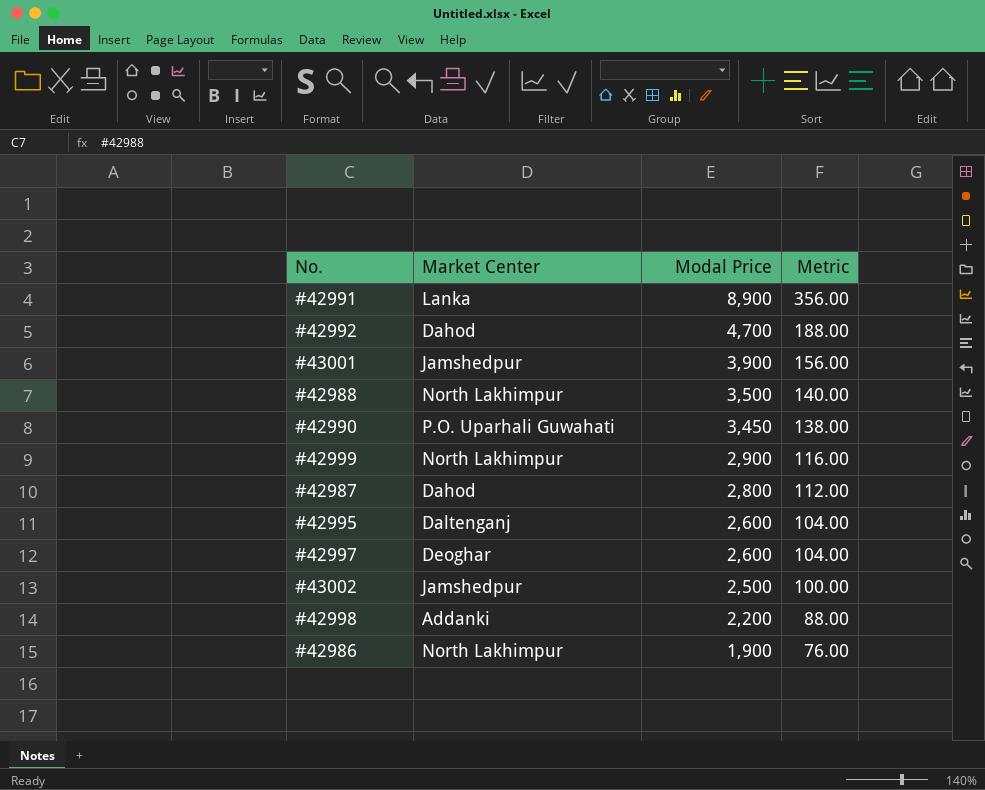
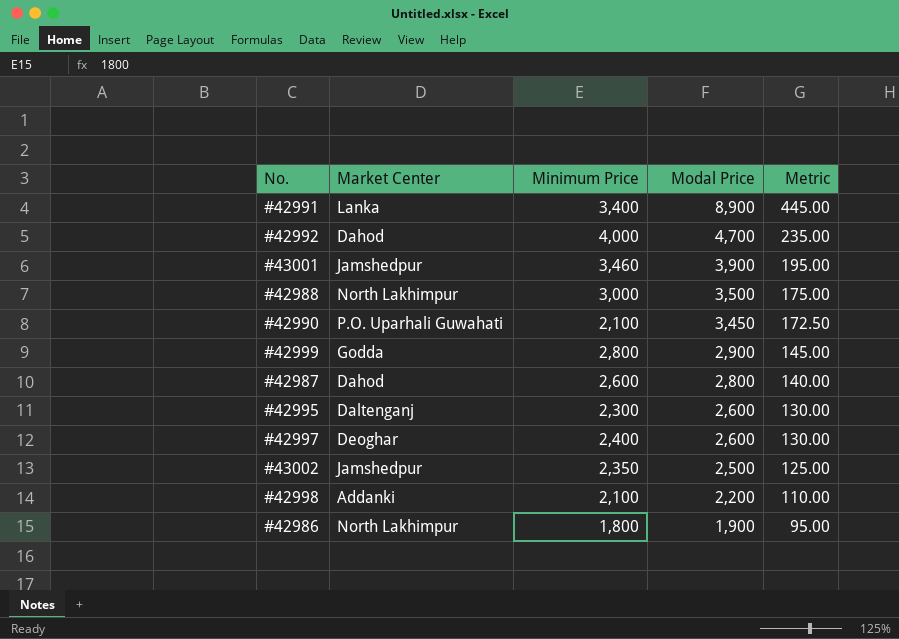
column Minimum Price | position: none -> 3
column Metric | formula: [Modal Price] * 0.04 -> [Modal Price] * 0.05
#42999 | Market Center: North Lakhimpur -> Godda

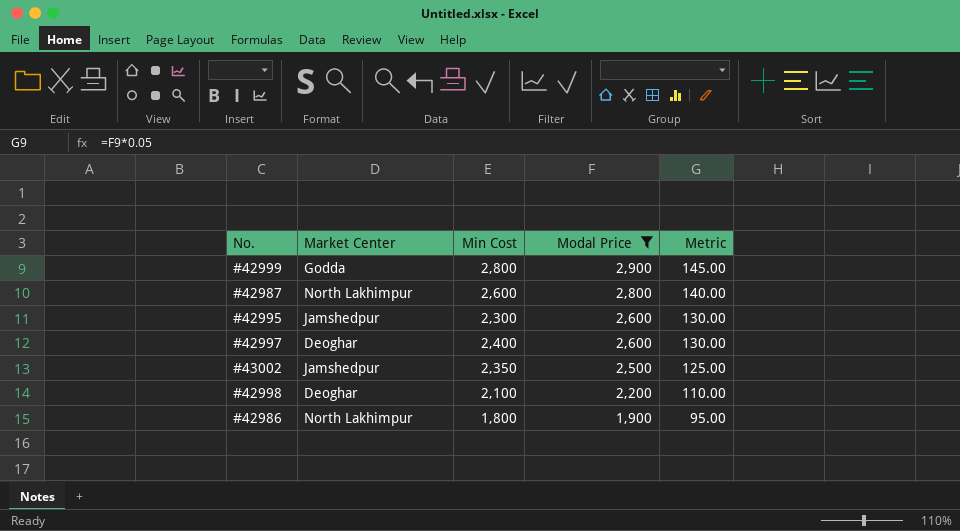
filter: none -> Modal Price <= 2,900
column name: Minimum Price -> Min Cost
#42987 | Market Center: Dahod -> North Lakhimpur
#42995 | Market Center: Daltenganj -> Jamshedpur
#42998 | Market Center: Addanki -> Deoghar

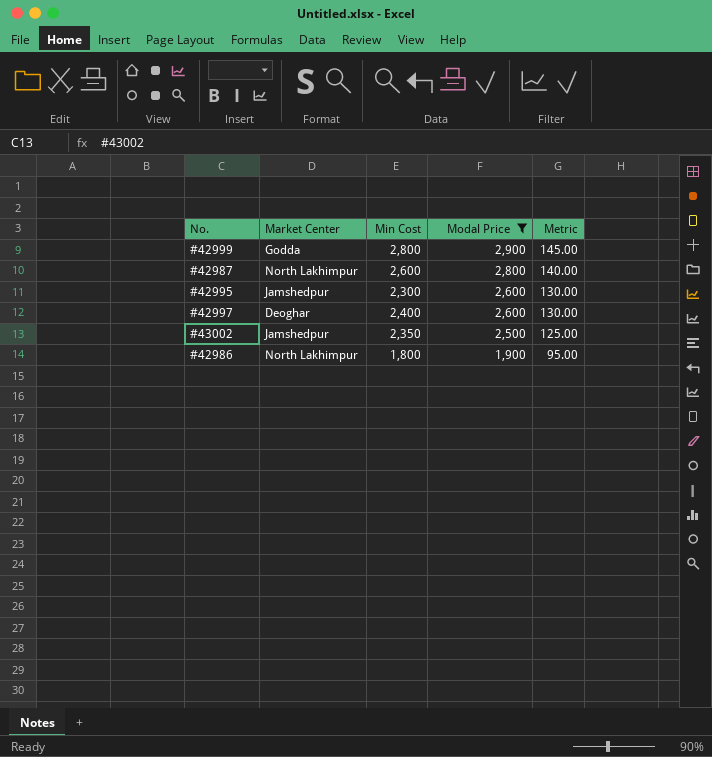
row #42998: Deoghar | 2,100 | 2,200 | 110.00 -> none

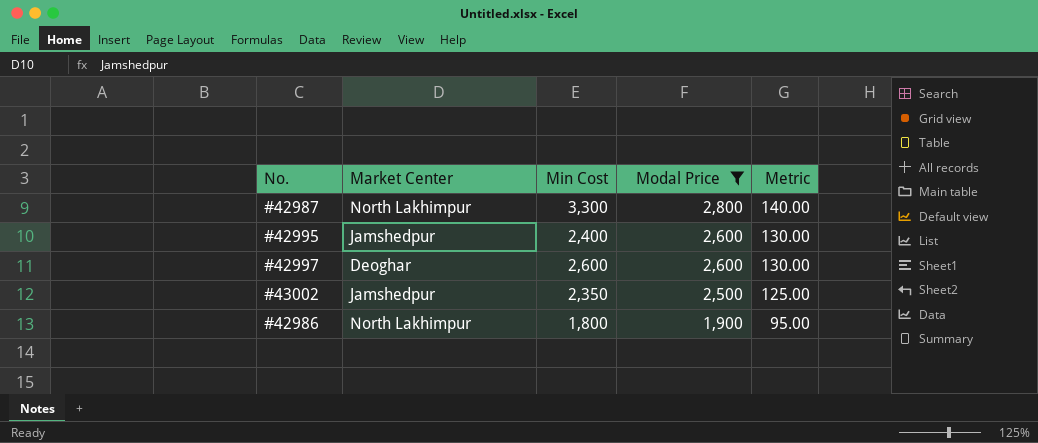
row #42999: Godda | 2,800 | 2,900 | 145.00 -> none
#42987 | Min Cost: 2,600 -> 3,300
#42995 | Min Cost: 2,300 -> 2,400
#42997 | Min Cost: 2,400 -> 2,600

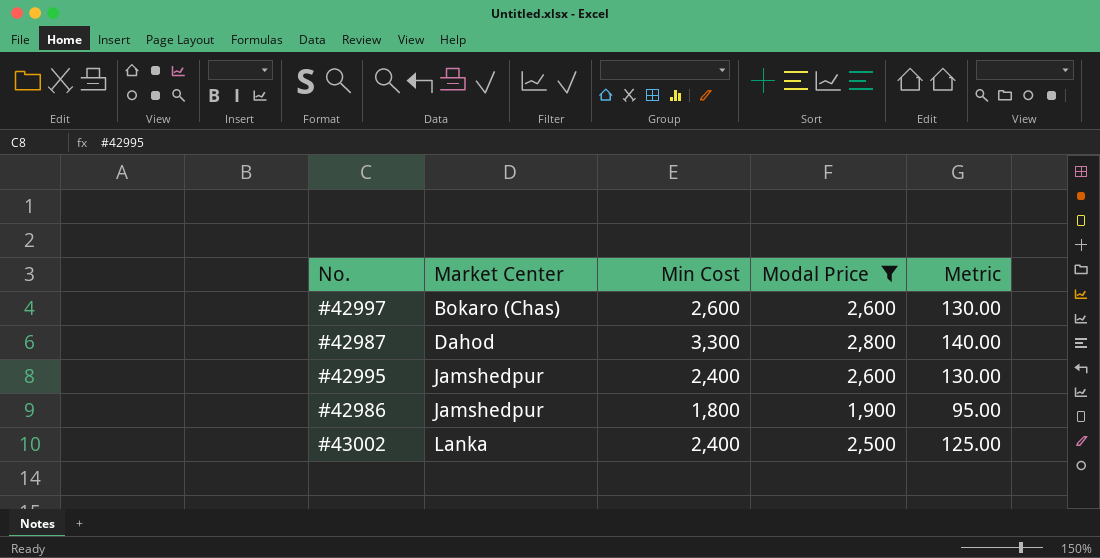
row order: Modal Price descending -> Market Center ascending
#42997 | Market Center: Deoghar -> Bokaro (Chas)
#42987 | Market Center: North Lakhimpur -> Dahod
#42986 | Market Center: North Lakhimpur -> Jamshedpur
#43002 | Market Center: Jamshedpur -> Lanka
#43002 | Min Cost: 2,350 -> 2,400

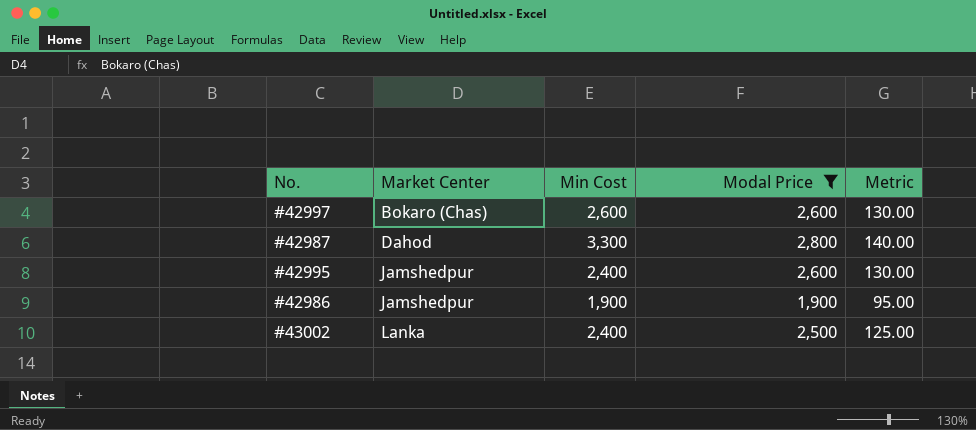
#42986 | Min Cost: 1,800 -> 1,900

